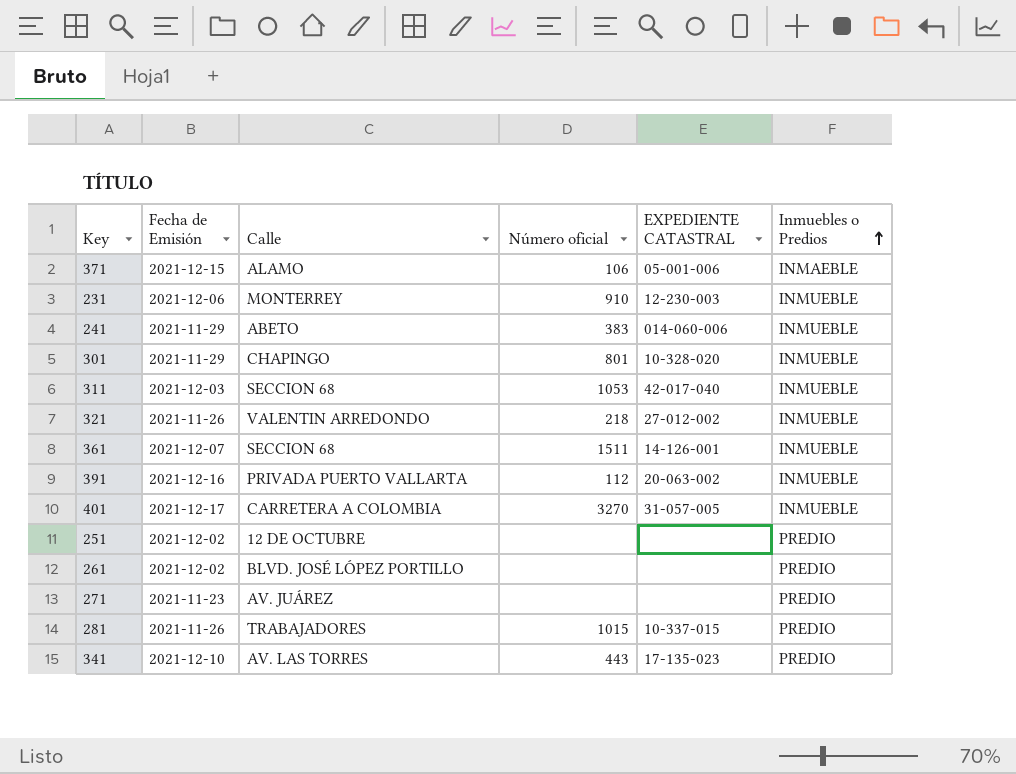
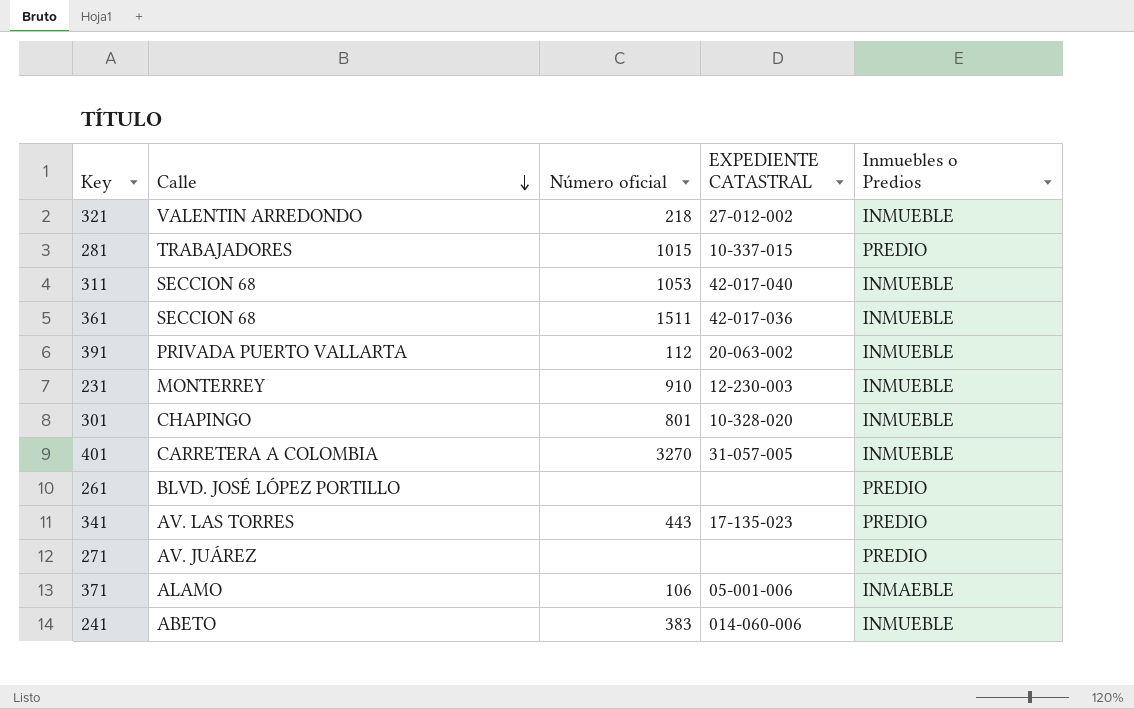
row order: Inmuebles o Predios ascending -> Calle descending
column Fecha de Emisión | position: 2 -> none
row 251: 2021-12-02 | 12 DE OCTUBRE | none | none | PREDIO -> none
361 | EXPEDIENTE CATASTRAL: 14-126-001 -> 42-017-036

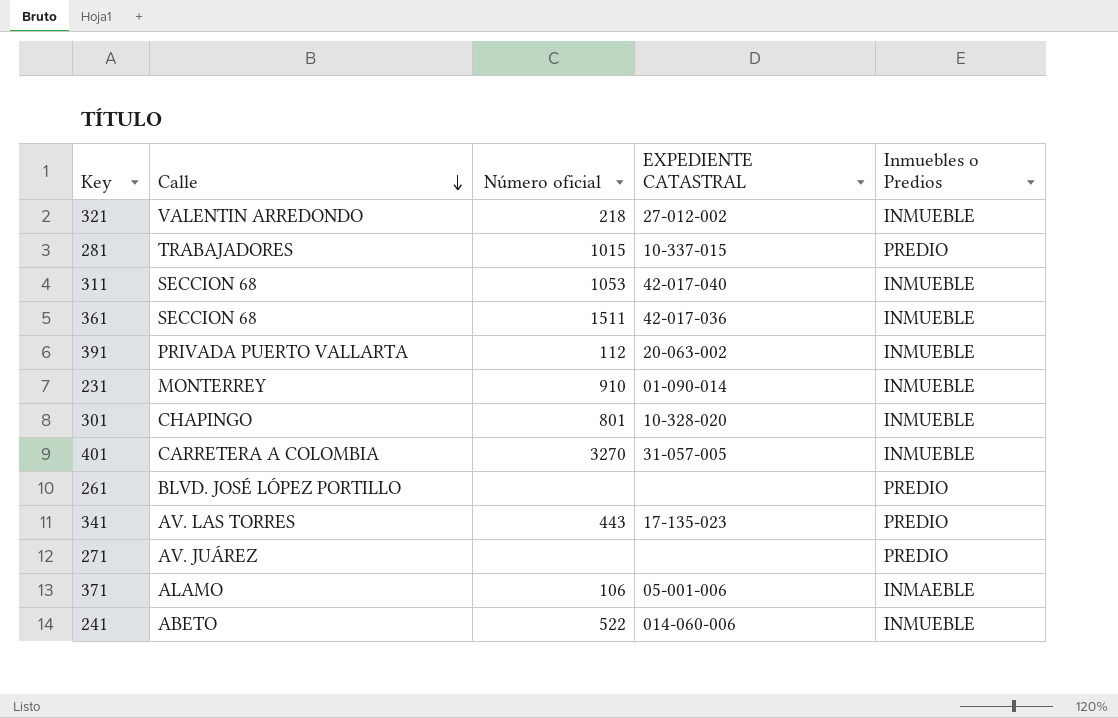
231 | EXPEDIENTE CATASTRAL: 12-230-003 -> 01-090-014
241 | Número oficial: 383 -> 522

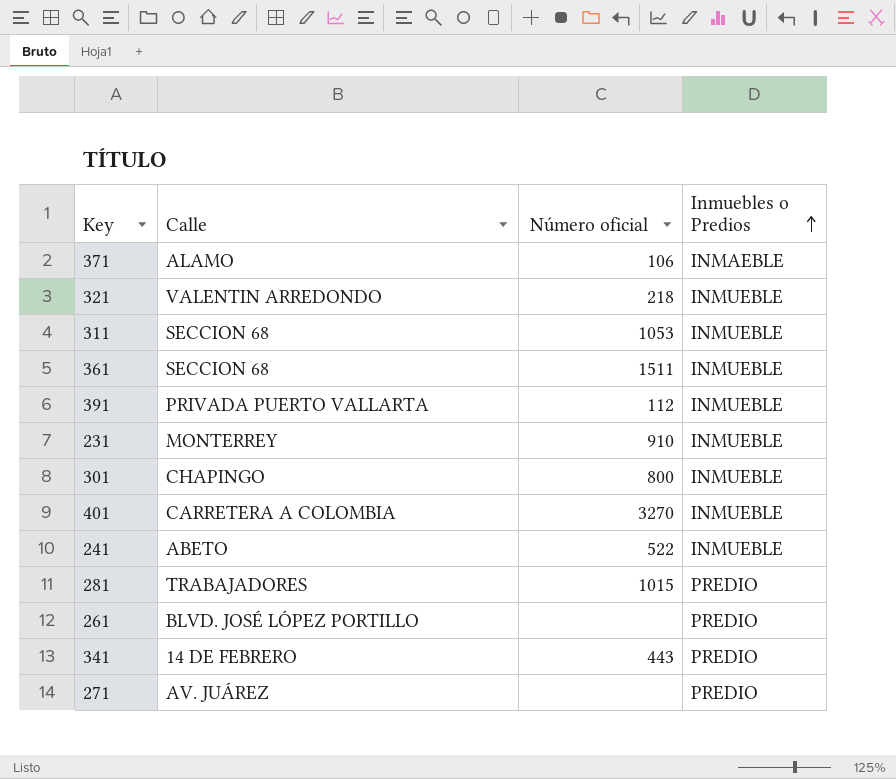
row order: Calle descending -> Inmuebles o Predios ascending
column EXPEDIENTE CATASTRAL | position: 4 -> none
301 | Número oficial: 801 -> 800
341 | Calle: AV. LAS TORRES -> 14 DE FEBRERO

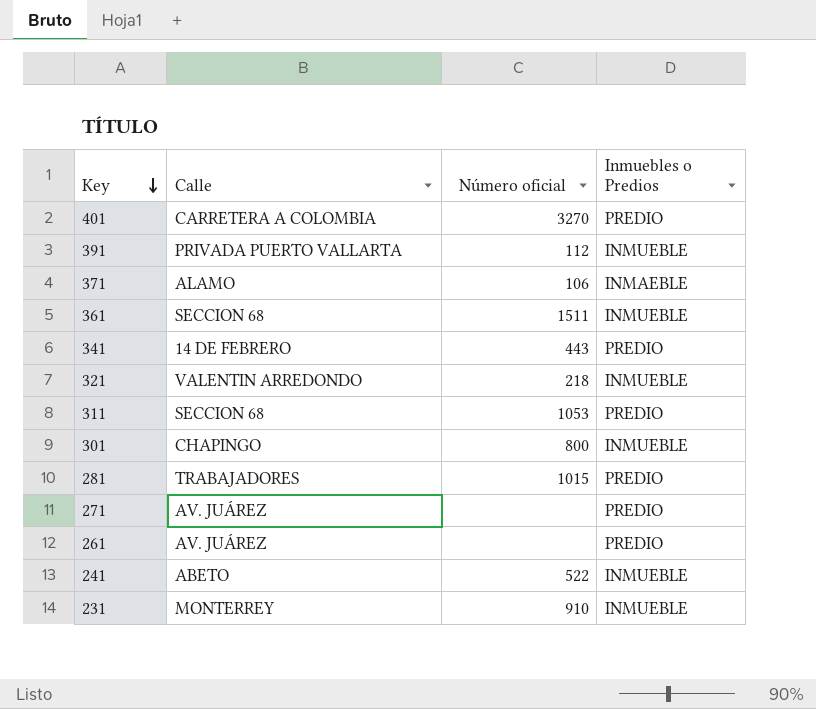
row order: Inmuebles o Predios ascending -> Key descending
401 | Inmuebles o Predios: INMUEBLE -> PREDIO
311 | Inmuebles o Predios: INMUEBLE -> PREDIO
261 | Calle: BLVD. JOSÉ LÓPEZ PORTILLO -> AV. JUÁREZ

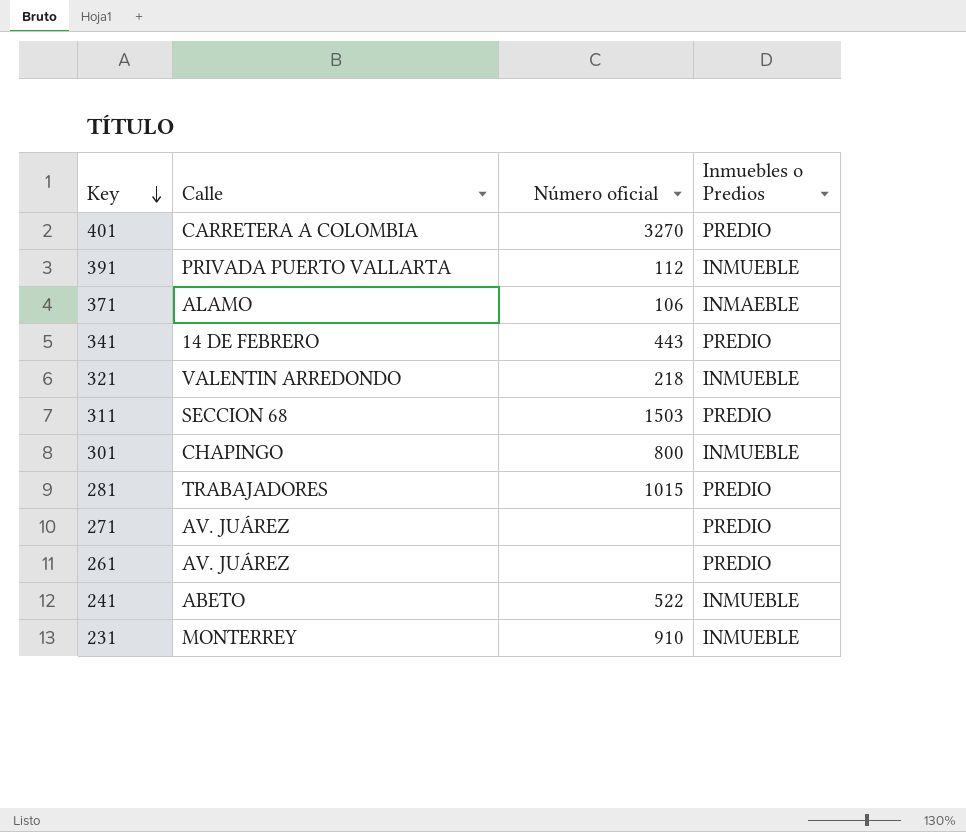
row 361: SECCION 68 | 1511 | INMUEBLE -> none
311 | Número oficial: 1053 -> 1503

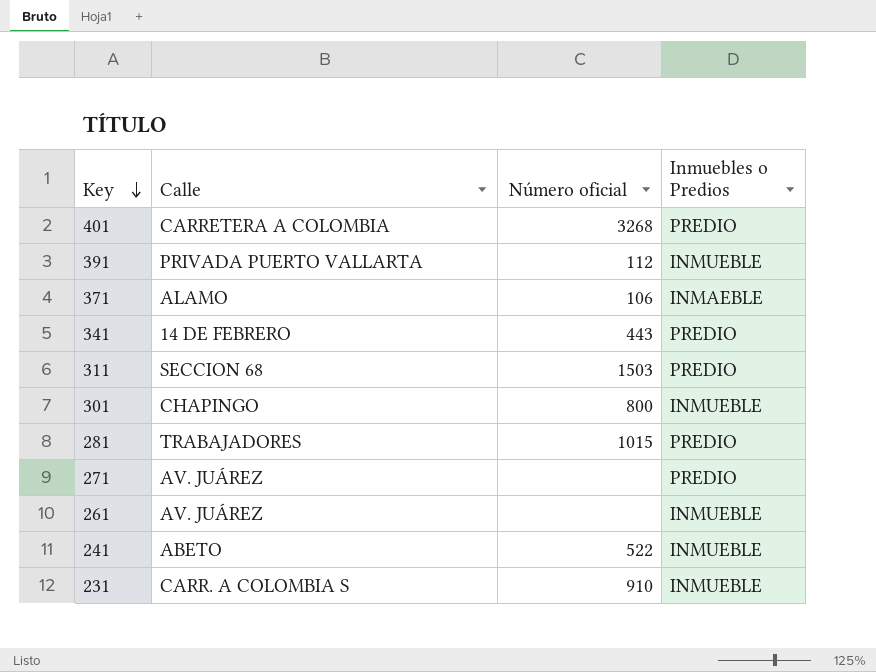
row 321: VALENTIN ARREDONDO | 218 | INMUEBLE -> none
401 | Número oficial: 3270 -> 3268
261 | Inmuebles o Predios: PREDIO -> INMUEBLE
231 | Calle: MONTERREY -> CARR. A COLOMBIA S

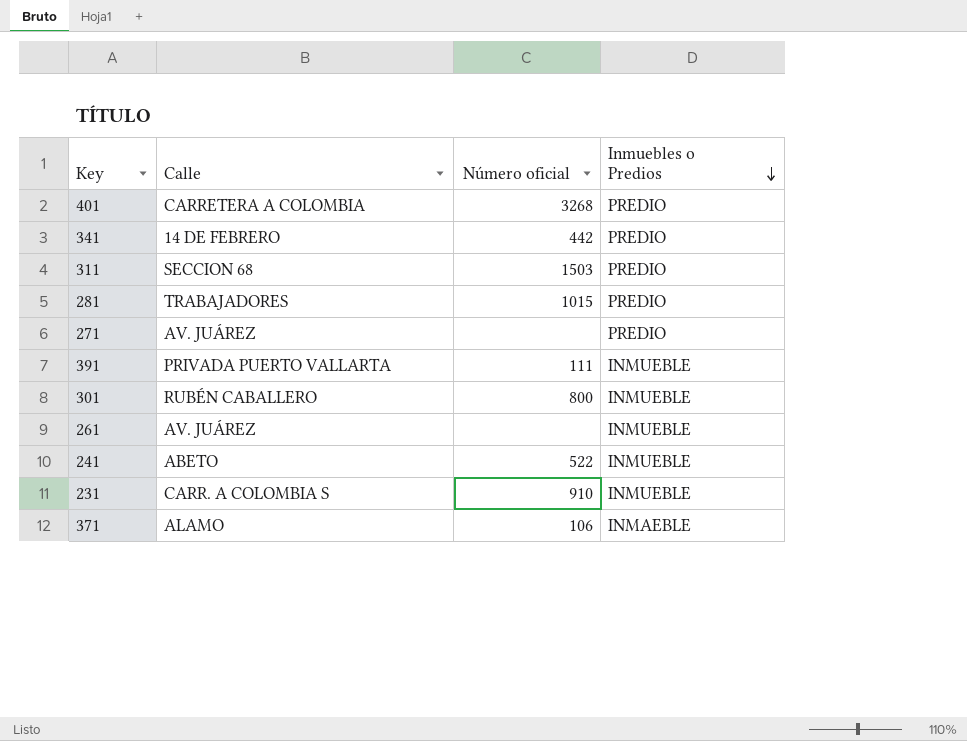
row order: Key descending -> Inmuebles o Predios descending
341 | Número oficial: 443 -> 442
391 | Número oficial: 112 -> 111
301 | Calle: CHAPINGO -> RUBÉN CABALLERO

